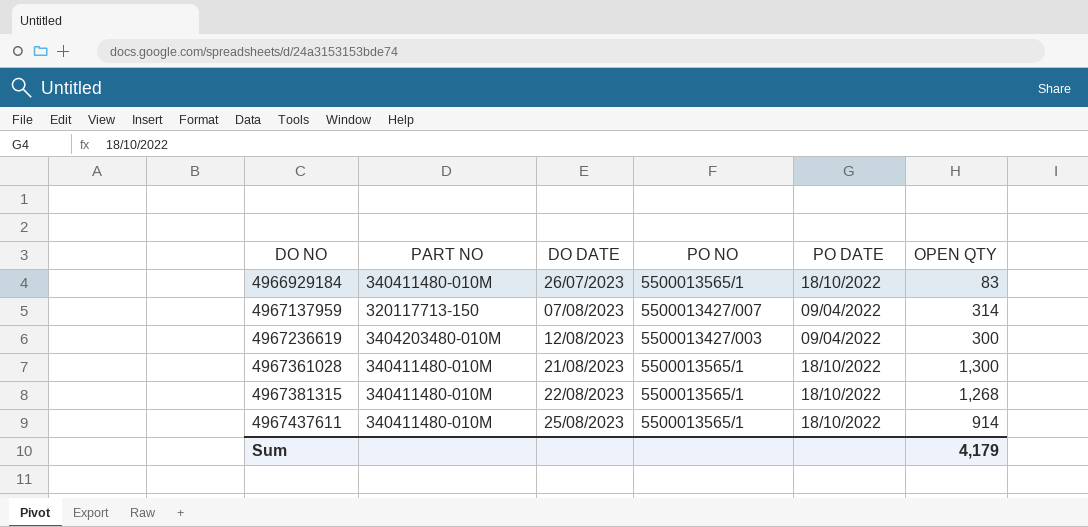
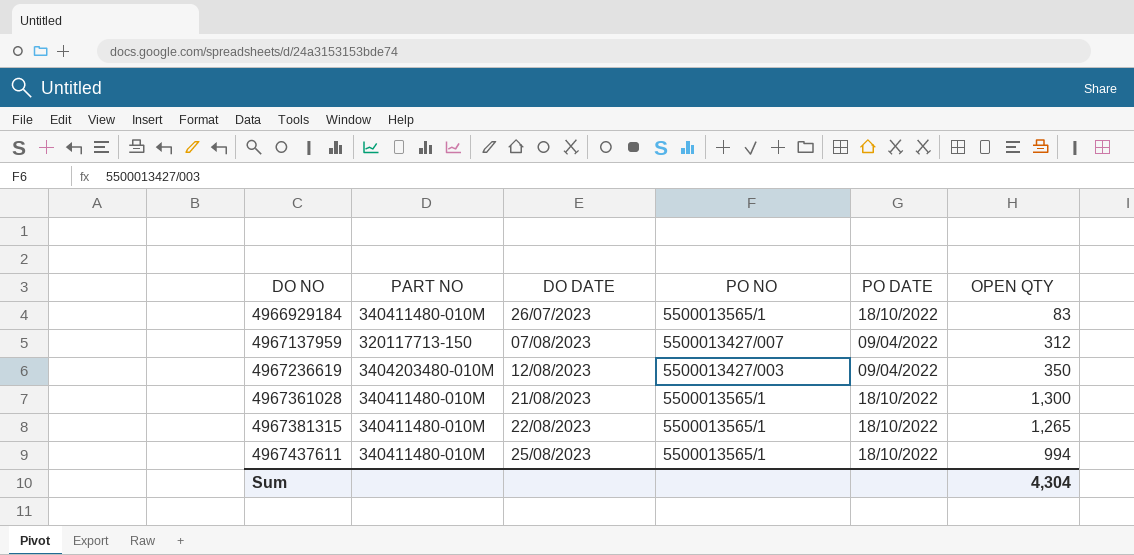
4967137959 | OPEN QTY: 314 -> 312
4967236619 | OPEN QTY: 300 -> 350
4967381315 | OPEN QTY: 1,268 -> 1,265
4967437611 | OPEN QTY: 914 -> 994
Sum | OPEN QTY: 4,179 -> 4,304

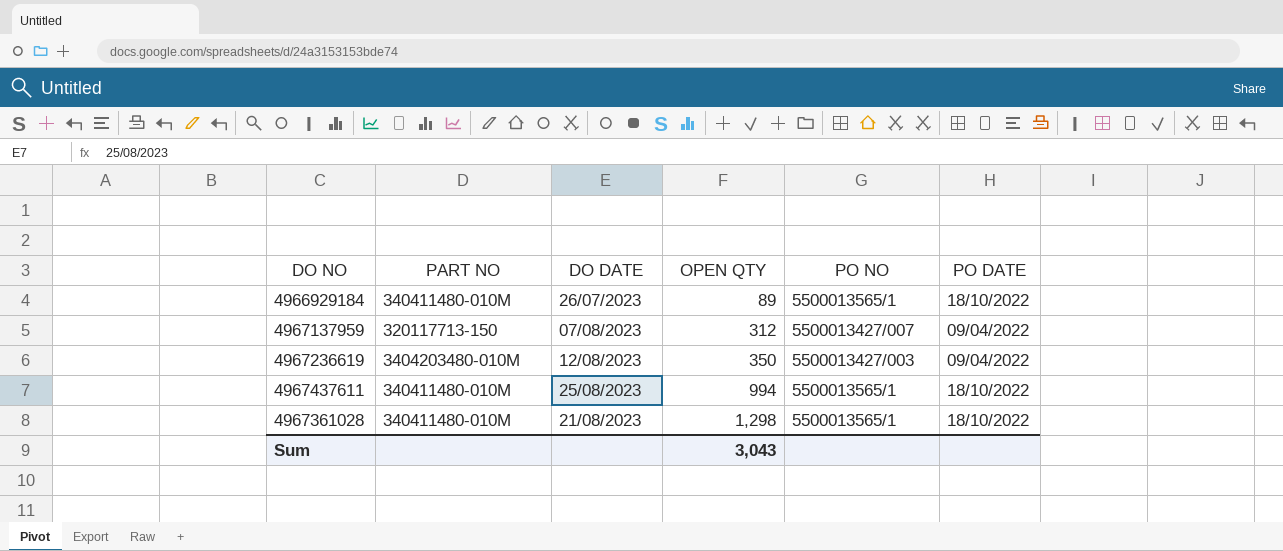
row order: DO NO ascending -> OPEN QTY ascending
column OPEN QTY | position: 6 -> 4
row 4967381315: 340411480-010M | 22/08/2023 | 5500013565/1 | 18/10/2022 | 1,265 -> none
4966929184 | OPEN QTY: 83 -> 89
4967361028 | OPEN QTY: 1,300 -> 1,298
Sum | OPEN QTY: 4,304 -> 3,043

